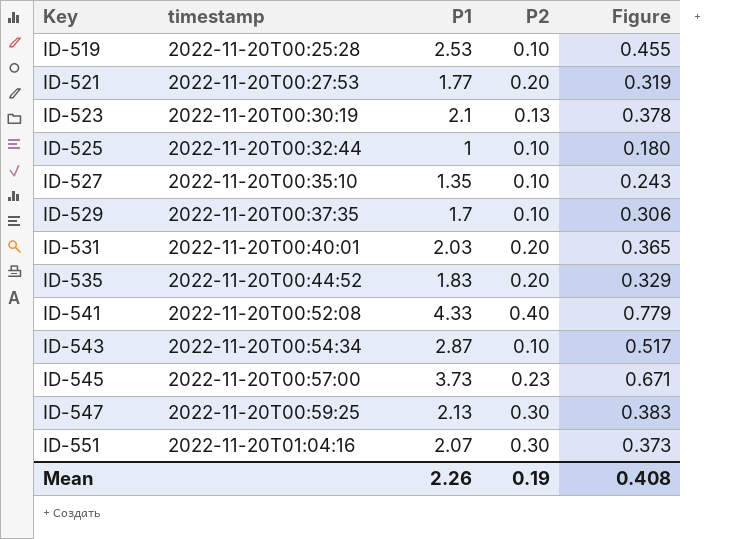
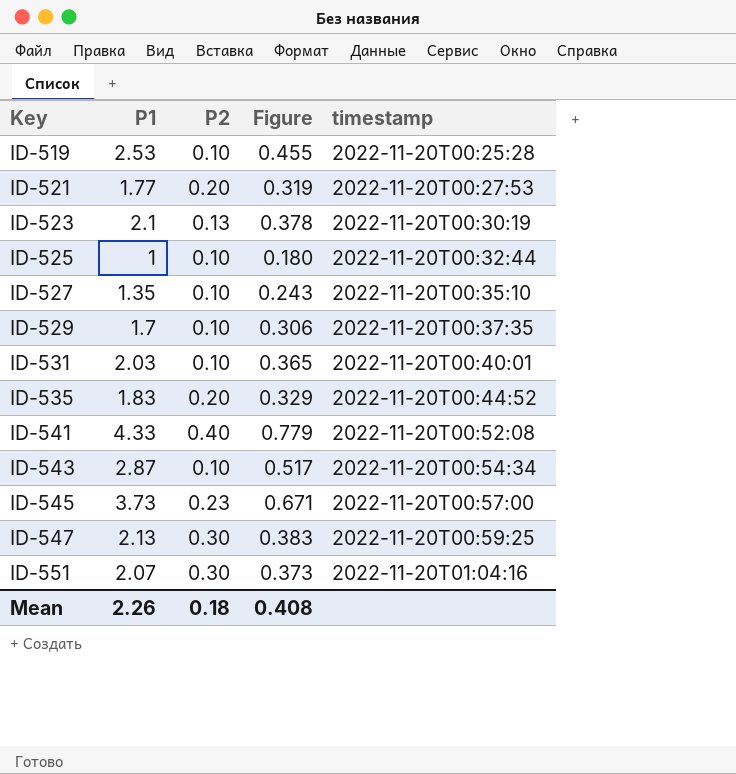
column timestamp | position: 2 -> 5
ID-531 | P2: 0.20 -> 0.10
Mean | P2: 0.19 -> 0.18

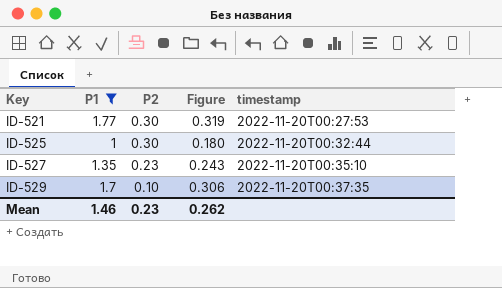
filter: none -> P1 <= 1.77
ID-521 | P2: 0.20 -> 0.30
ID-525 | P2: 0.10 -> 0.30
ID-527 | P2: 0.10 -> 0.23
Mean | P1: 2.26 -> 1.46
Mean | P2: 0.18 -> 0.23
Mean | Figure: 0.408 -> 0.262

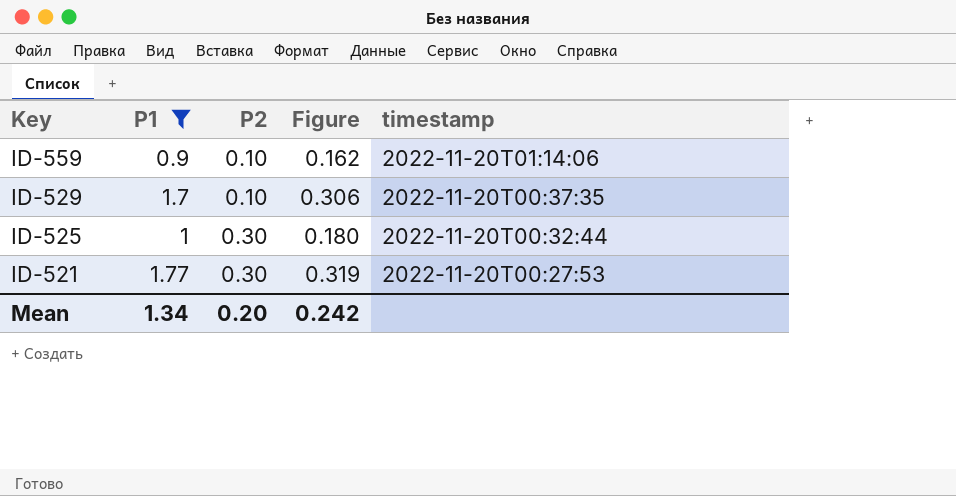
row order: Key ascending -> Key descending
row ID-527: 1.35 | 0.23 | 0.243 | 2022-11-20T00:35:10 -> none
row ID-559: none -> 0.9 | 0.10 | 0.162 | 2022-11-20T01:14:06
Mean | P1: 1.46 -> 1.34
Mean | P2: 0.23 -> 0.20
Mean | Figure: 0.262 -> 0.242

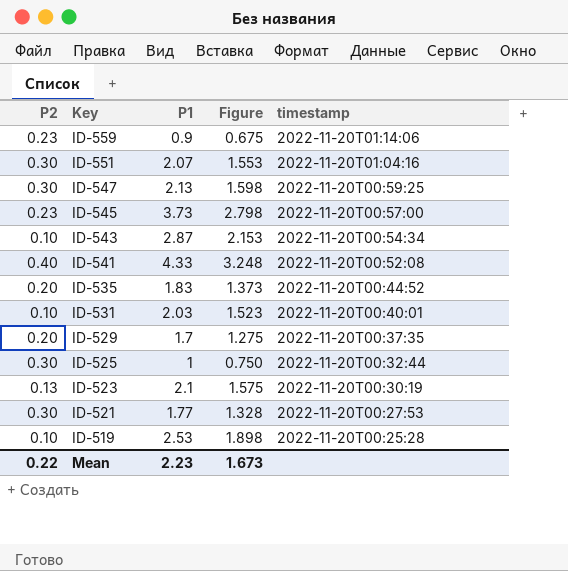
filter: P1 <= 1.77 -> none
column P2 | position: 3 -> 1
column Figure | formula: [P1] * 0.18 -> [P1] * 0.75
ID-559 | P2: 0.10 -> 0.23
ID-529 | P2: 0.10 -> 0.20
Mean | P2: 0.20 -> 0.22
Mean | P1: 1.34 -> 2.23
Mean | Figure: 0.242 -> 1.673

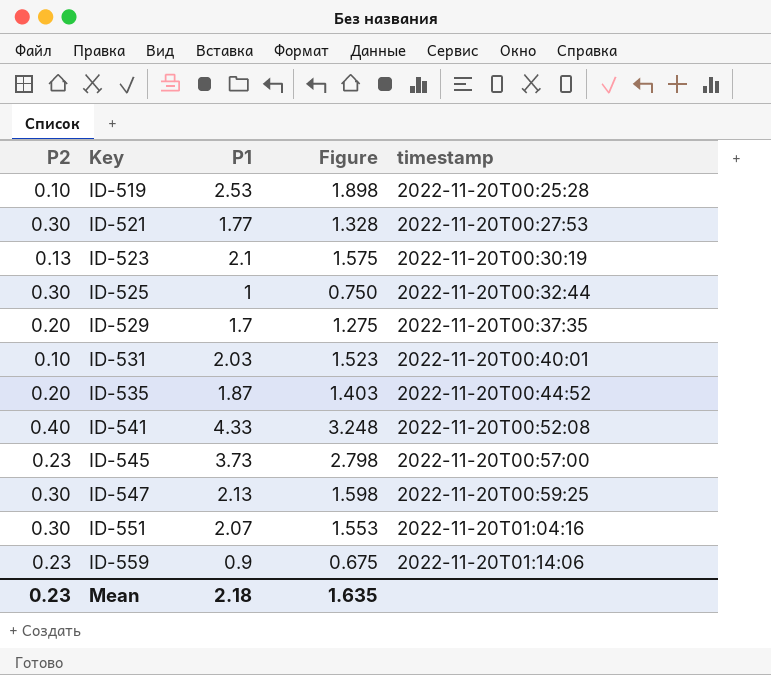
row order: Key descending -> Key ascending
row ID-543: 0.10 | 2.87 | 2.153 | 2022-11-20T00:54:34 -> none
ID-535 | P1: 1.83 -> 1.87
ID-535 | Figure: 1.373 -> 1.403
Mean | P2: 0.22 -> 0.23
Mean | P1: 2.23 -> 2.18
Mean | Figure: 1.673 -> 1.635

